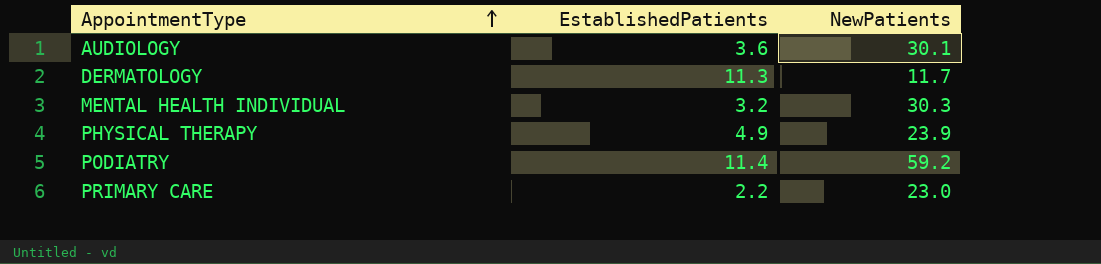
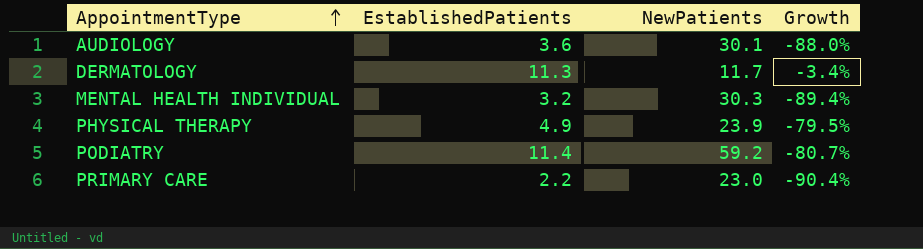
column Growth | formula: none -> ([EstablishedPatients] - [NewPatients]) / [NewPatients]

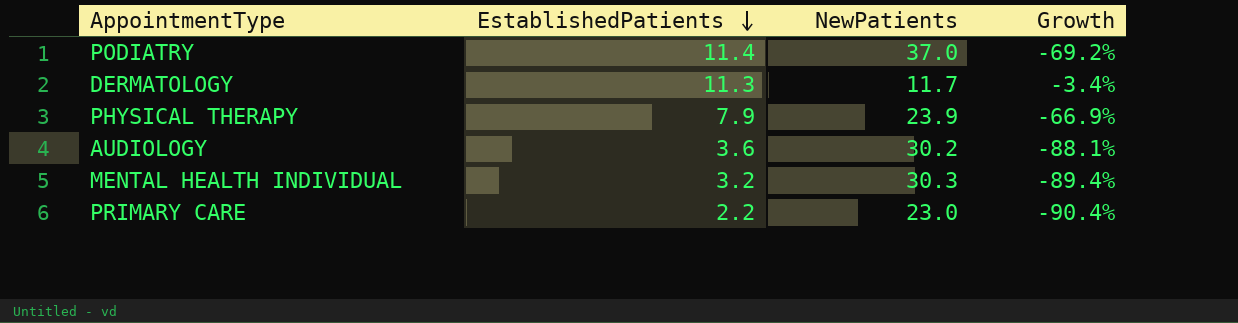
row order: AppointmentType ascending -> EstablishedPatients descending
PODIATRY | NewPatients: 59.2 -> 37.0
PODIATRY | Growth: -80.7% -> -69.2%
PHYSICAL THERAPY | EstablishedPatients: 4.9 -> 7.9
PHYSICAL THERAPY | Growth: -79.5% -> -66.9%
AUDIOLOGY | NewPatients: 30.1 -> 30.2
AUDIOLOGY | Growth: -88.0% -> -88.1%

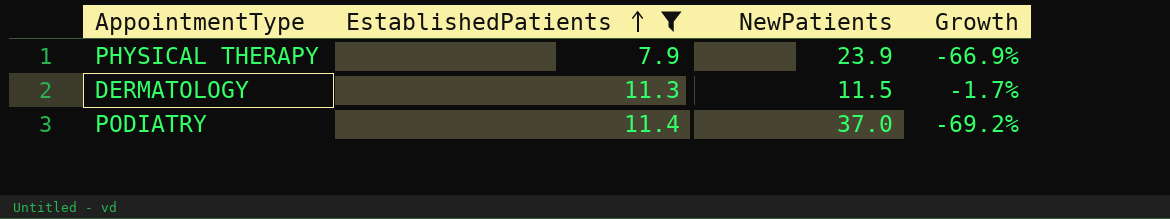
filter: none -> EstablishedPatients >= 7.9
row order: EstablishedPatients descending -> EstablishedPatients ascending
DERMATOLOGY | NewPatients: 11.7 -> 11.5
DERMATOLOGY | Growth: -3.4% -> -1.7%

